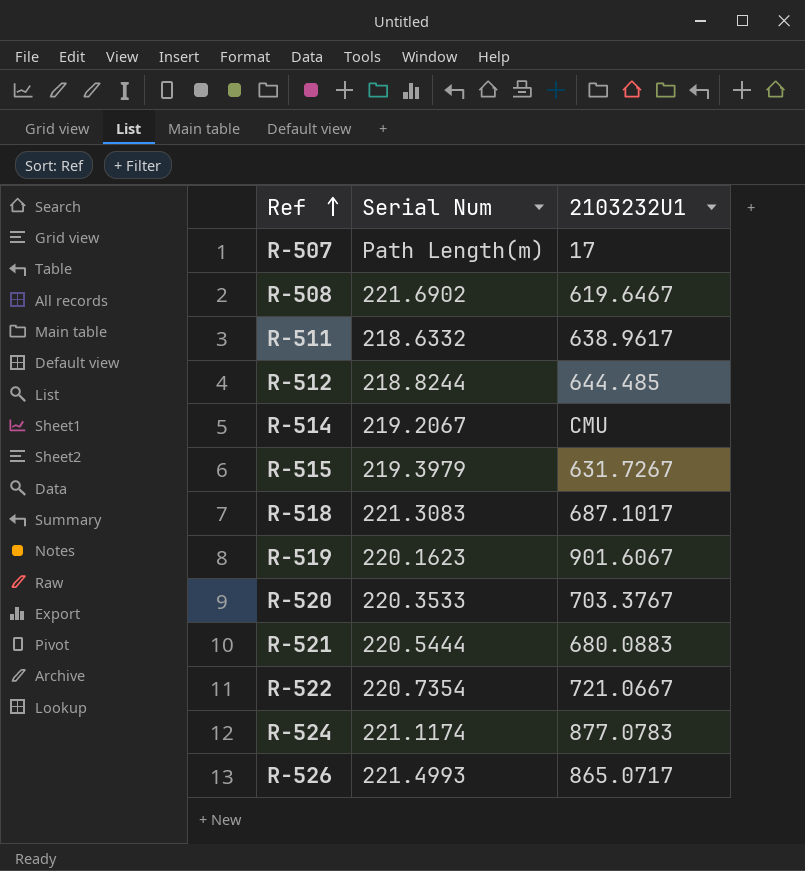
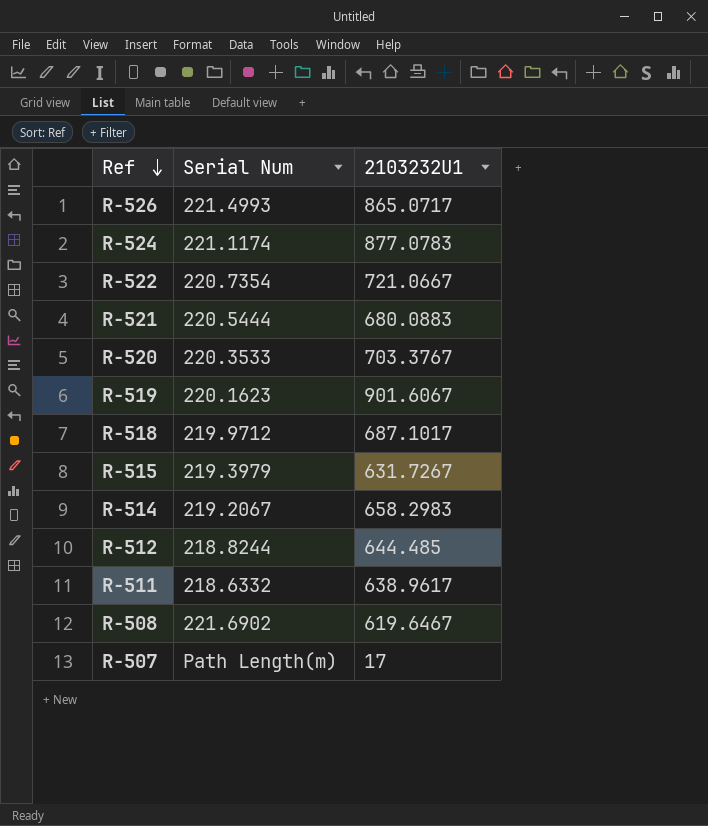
row order: Ref ascending -> Ref descending
R-518 | Serial Num: 221.3083 -> 219.9712
R-514 | 2103232U1: CMU -> 658.2983

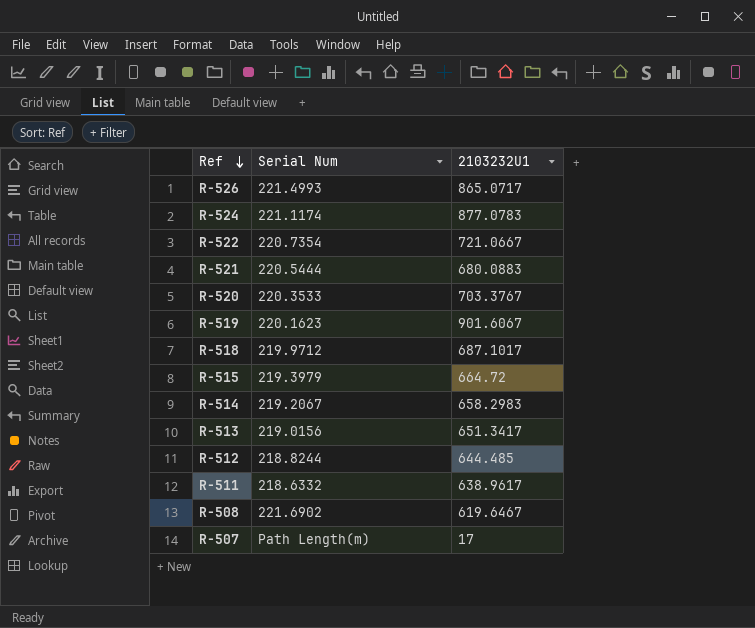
R-515 | 2103232U1: 631.7267 -> 664.72
row R-513: none -> 219.0156 | 651.3417

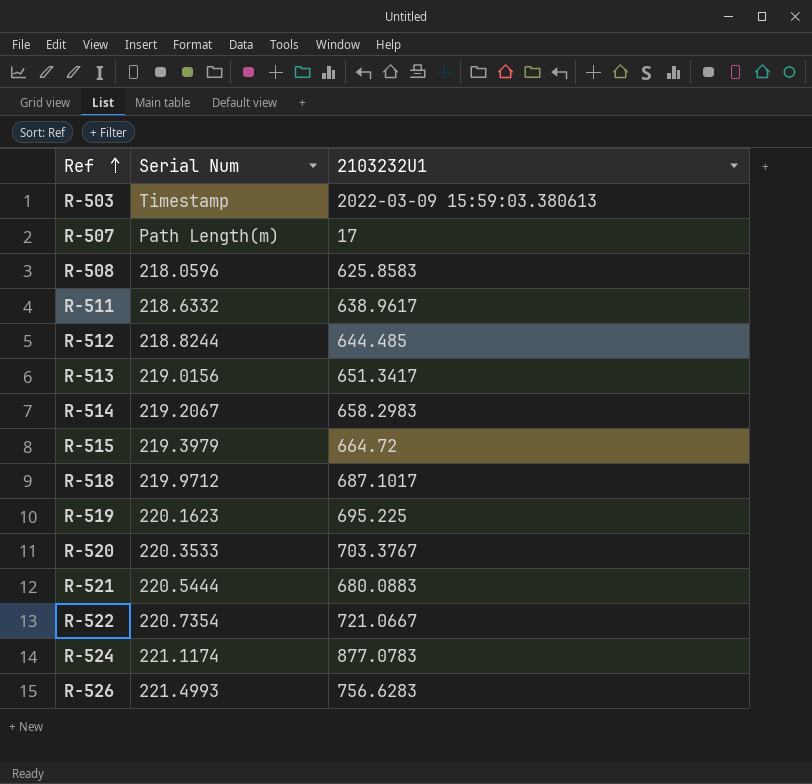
row order: Ref descending -> Ref ascending
row R-503: none -> Timestamp | 2022-03-09 15:59:03.380613
R-508 | Serial Num: 221.6902 -> 218.0596
R-508 | 2103232U1: 619.6467 -> 625.8583
R-519 | 2103232U1: 901.6067 -> 695.225
R-526 | 2103232U1: 865.0717 -> 756.6283

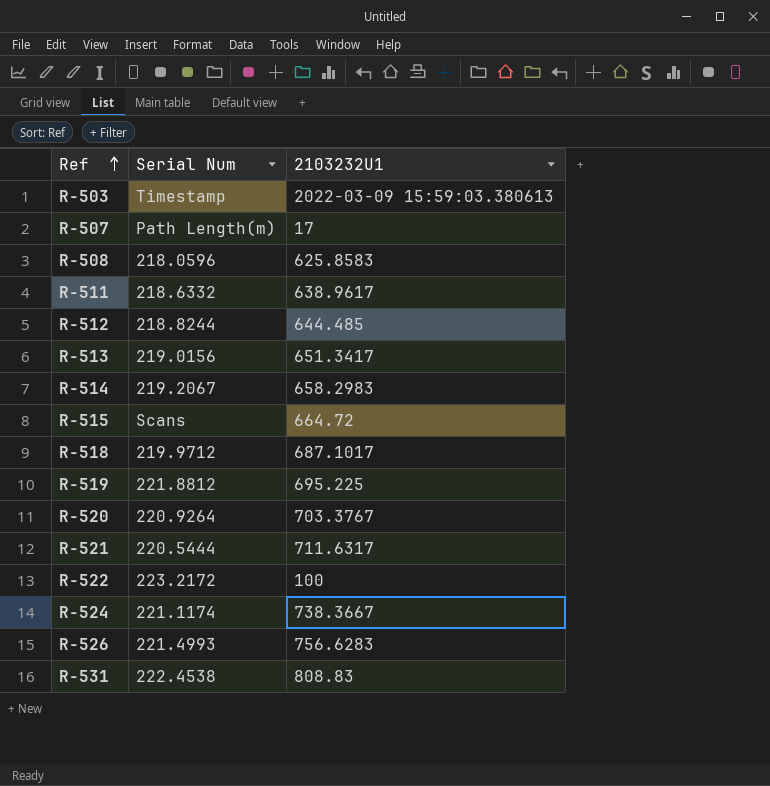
R-515 | Serial Num: 219.3979 -> Scans
R-519 | Serial Num: 220.1623 -> 221.8812
R-520 | Serial Num: 220.3533 -> 220.9264
R-521 | 2103232U1: 680.0883 -> 711.6317
R-522 | Serial Num: 220.7354 -> 223.2172
R-522 | 2103232U1: 721.0667 -> 100
R-524 | 2103232U1: 877.0783 -> 738.3667
row R-531: none -> 222.4538 | 808.83

